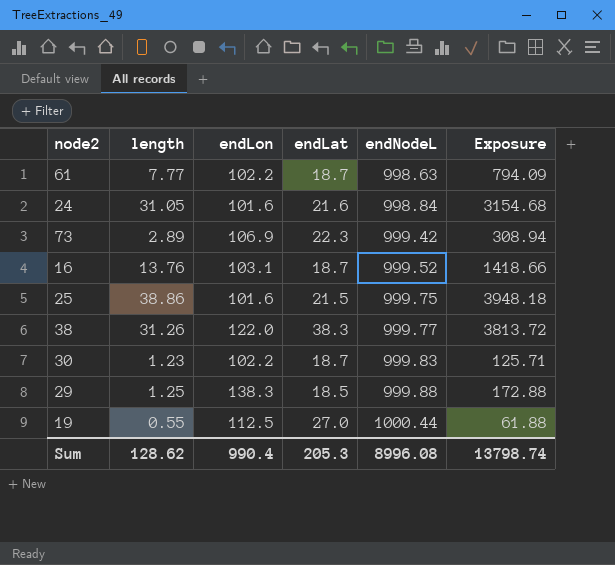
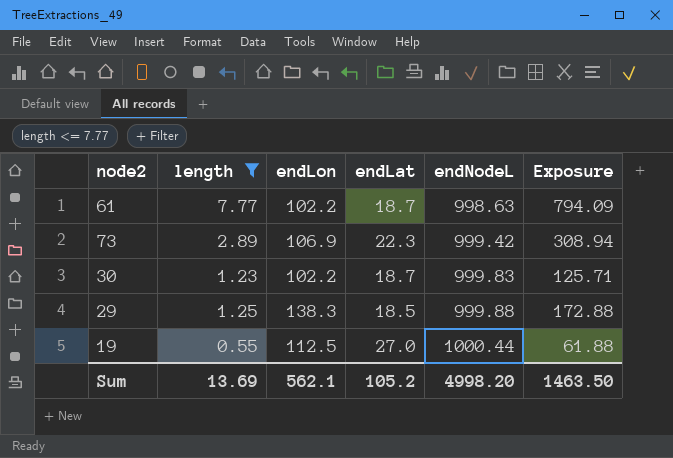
filter: none -> length <= 7.77
Sum | length: 128.62 -> 13.69
Sum | endLon: 990.4 -> 562.1
Sum | endLat: 205.3 -> 105.2
Sum | endNodeL: 8996.08 -> 4998.20
Sum | Exposure: 13798.74 -> 1463.50

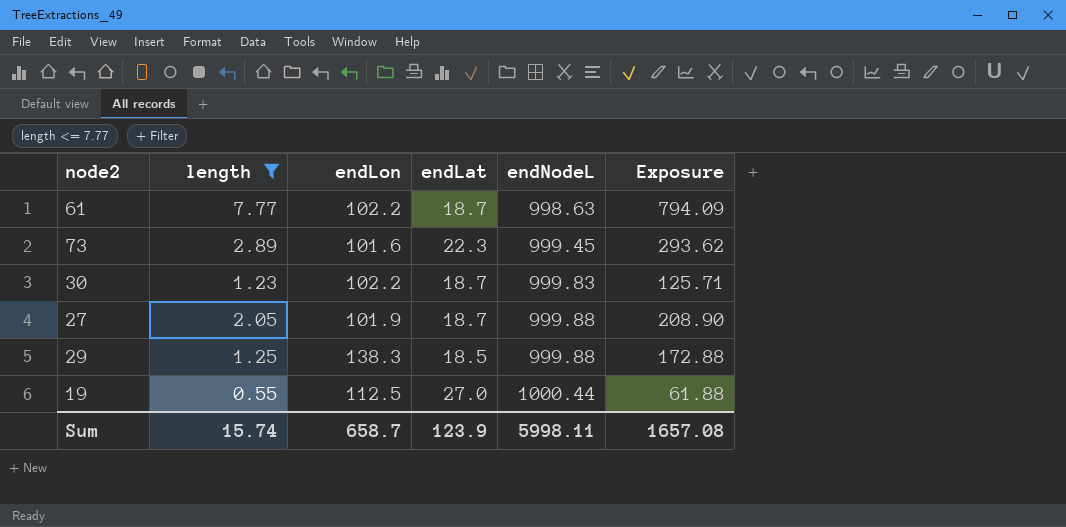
73 | endLon: 106.9 -> 101.6
73 | endNodeL: 999.42 -> 999.45
73 | Exposure: 308.94 -> 293.62
row 27: none -> 2.05 | 101.9 | 18.7 | 999.88 | 208.90
Sum | length: 13.69 -> 15.74
Sum | endLon: 562.1 -> 658.7
Sum | endLat: 105.2 -> 123.9
Sum | endNodeL: 4998.20 -> 5998.11
Sum | Exposure: 1463.50 -> 1657.08

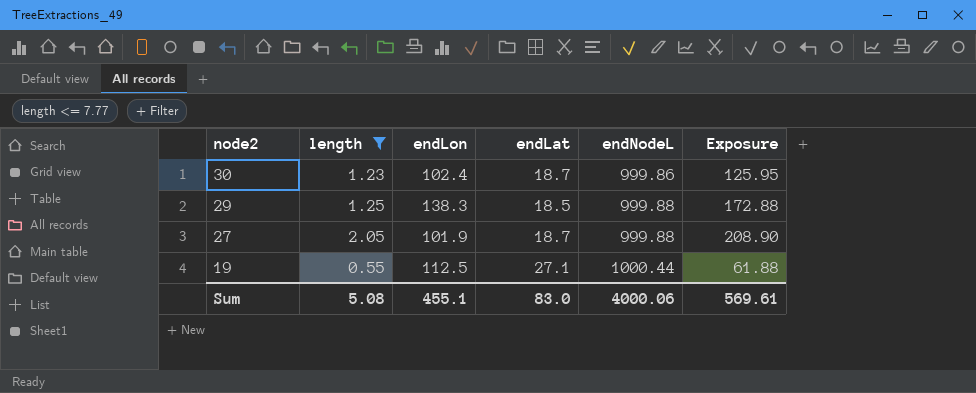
row order: endNodeL ascending -> node2 descending
row 61: 7.77 | 102.2 | 18.7 | 998.63 | 794.09 -> none
row 73: 2.89 | 101.6 | 22.3 | 999.45 | 293.62 -> none
30 | endLon: 102.2 -> 102.4
30 | endNodeL: 999.83 -> 999.86
30 | Exposure: 125.71 -> 125.95
19 | endLat: 27.0 -> 27.1
Sum | length: 15.74 -> 5.08
Sum | endLon: 658.7 -> 455.1
Sum | endLat: 123.9 -> 83.0
Sum | endNodeL: 5998.11 -> 4000.06
Sum | Exposure: 1657.08 -> 569.61

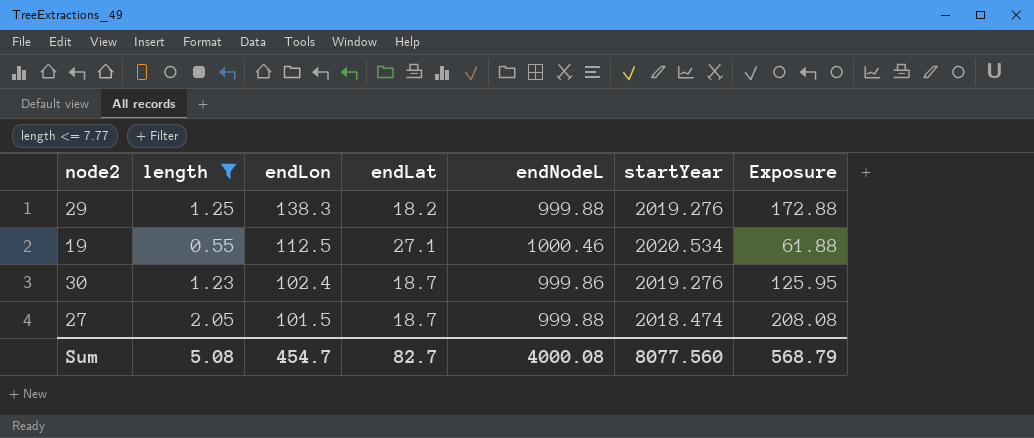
row order: node2 descending -> endLon descending
column startYear | position: none -> 6
29 | endLat: 18.5 -> 18.2
19 | endNodeL: 1000.44 -> 1000.46
27 | endLon: 101.9 -> 101.5
27 | Exposure: 208.90 -> 208.08
Sum | endLon: 455.1 -> 454.7
Sum | endLat: 83.0 -> 82.7
Sum | endNodeL: 4000.06 -> 4000.08
Sum | Exposure: 569.61 -> 568.79

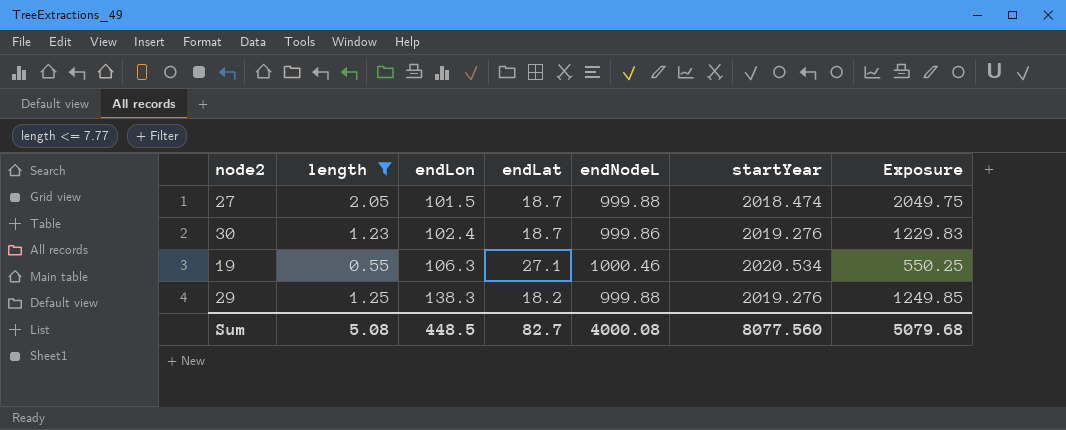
row order: endLon descending -> endLon ascending
column Exposure | formula: [length] * [endLon] -> [length] * [endNodeL]
19 | endLon: 112.5 -> 106.3
Sum | endLon: 454.7 -> 448.5
Sum | Exposure: 568.79 -> 5079.68

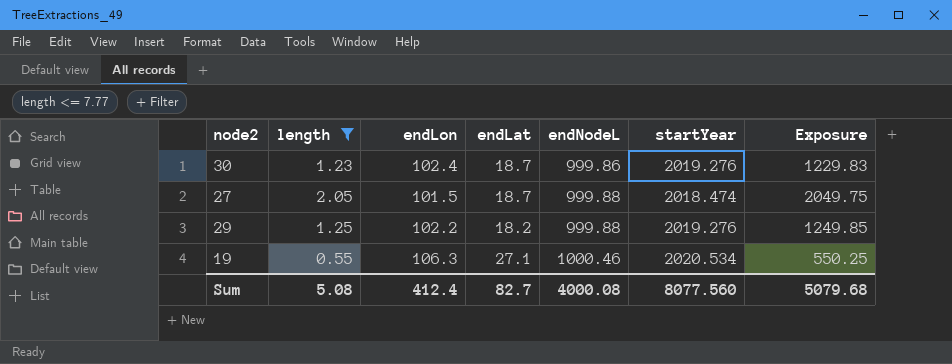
row order: endLon ascending -> endNodeL ascending
29 | endLon: 138.3 -> 102.2
Sum | endLon: 448.5 -> 412.4

